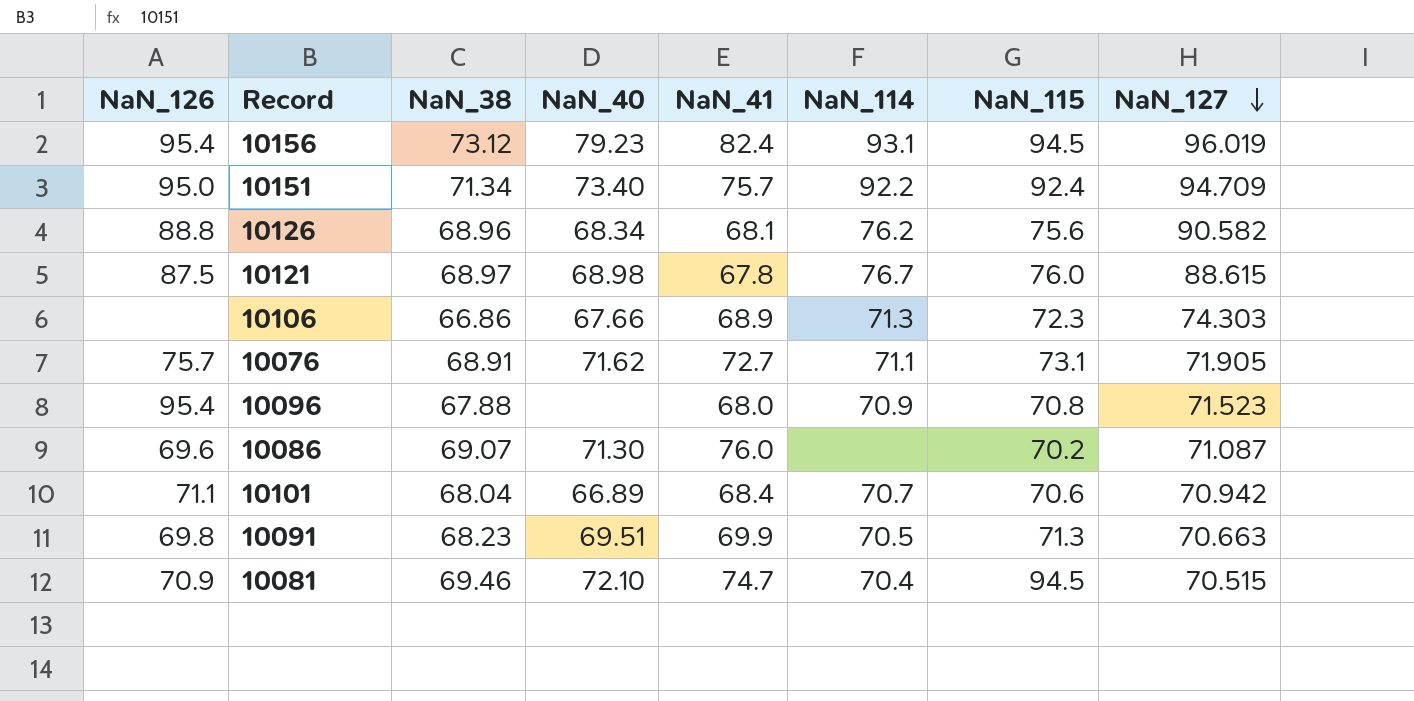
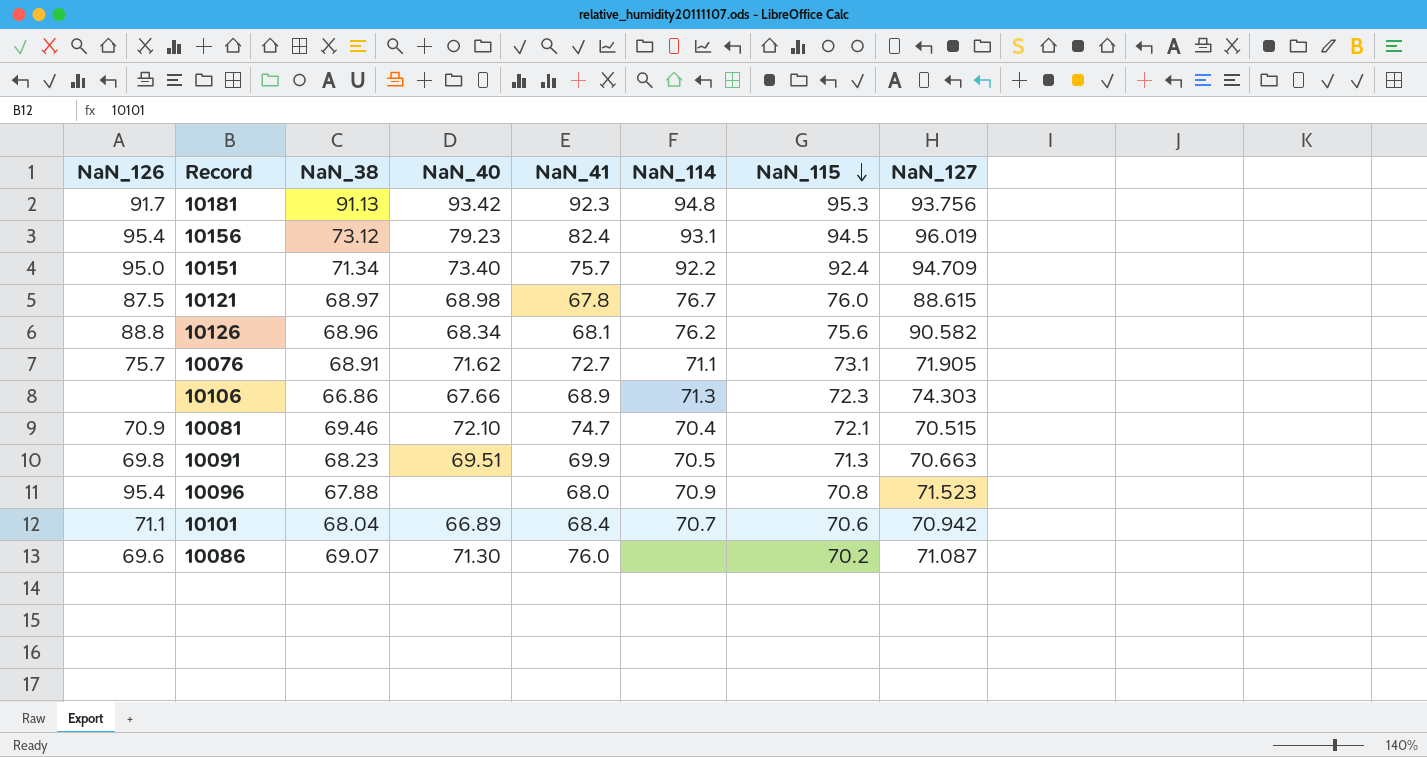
row order: NaN_127 descending -> NaN_115 descending
row 10181: none -> 91.7 | 91.13 | 93.42 | 92.3 | 94.8 | 95.3 | 93.756
10081 | NaN_115: 94.5 -> 72.1

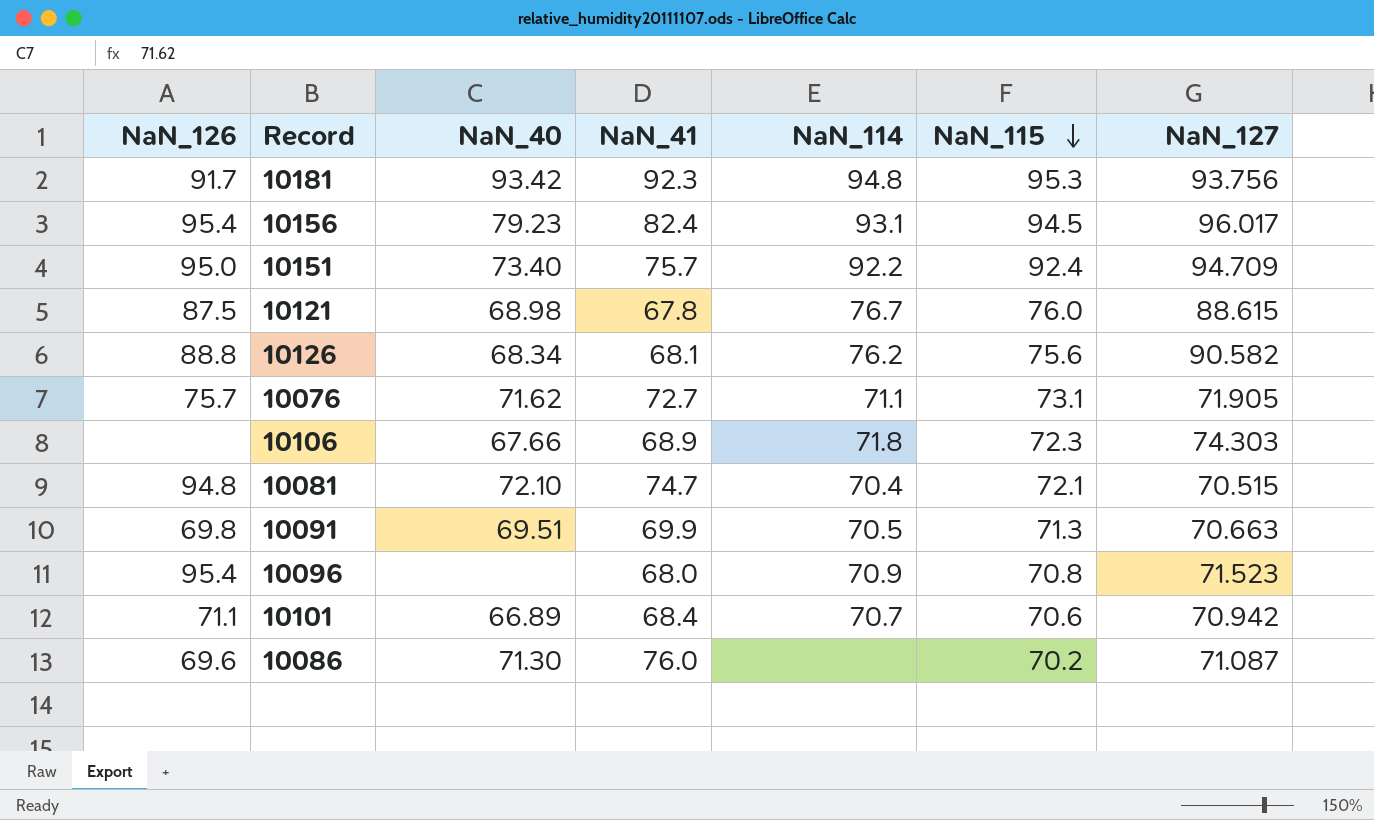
column NaN_38 | position: 3 -> none
10156 | NaN_127: 96.019 -> 96.017
10106 | NaN_114: 71.3 -> 71.8
10081 | NaN_126: 70.9 -> 94.8

